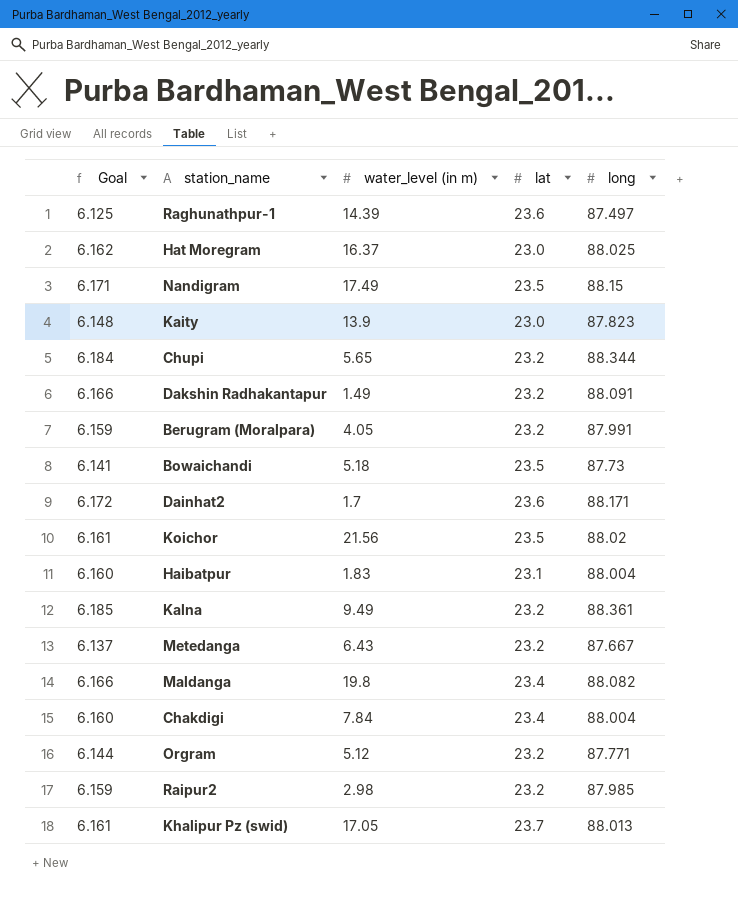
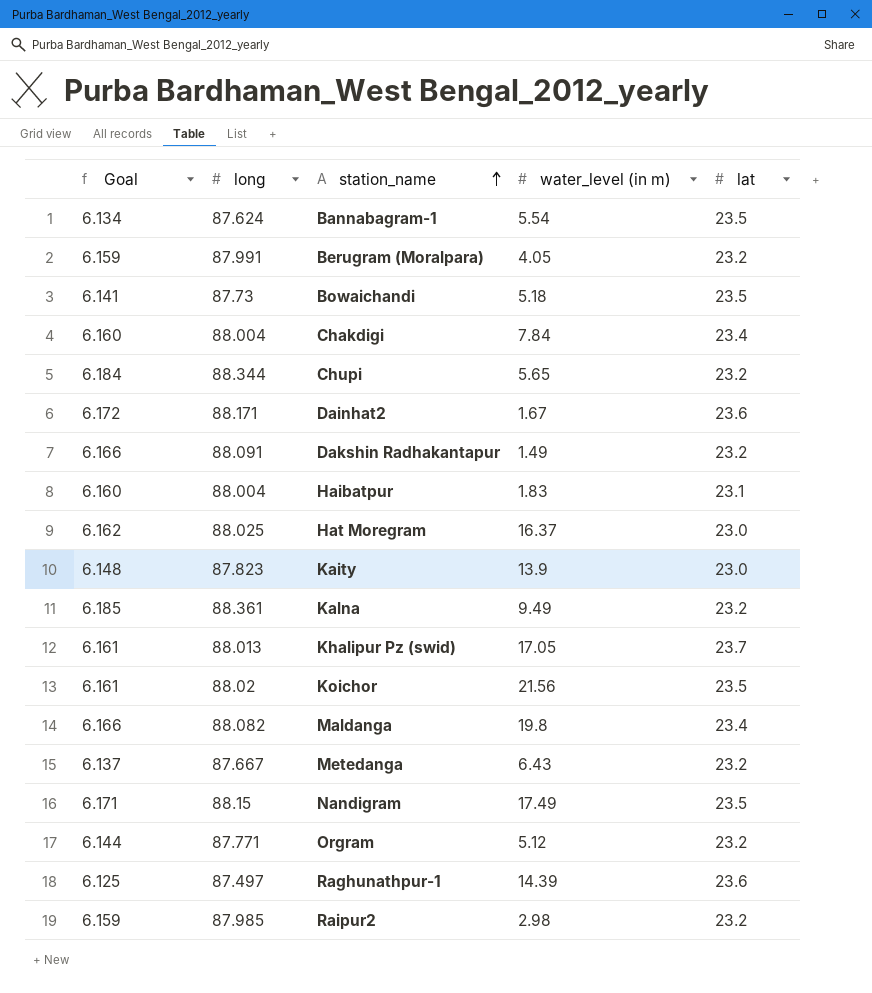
row order: none -> station_name ascending
column long | position: 5 -> 2
row Bannabagram-1: none -> 6.134 | 87.624 | 5.54 | 23.5
Dainhat2 | water_level (in m): 1.7 -> 1.67

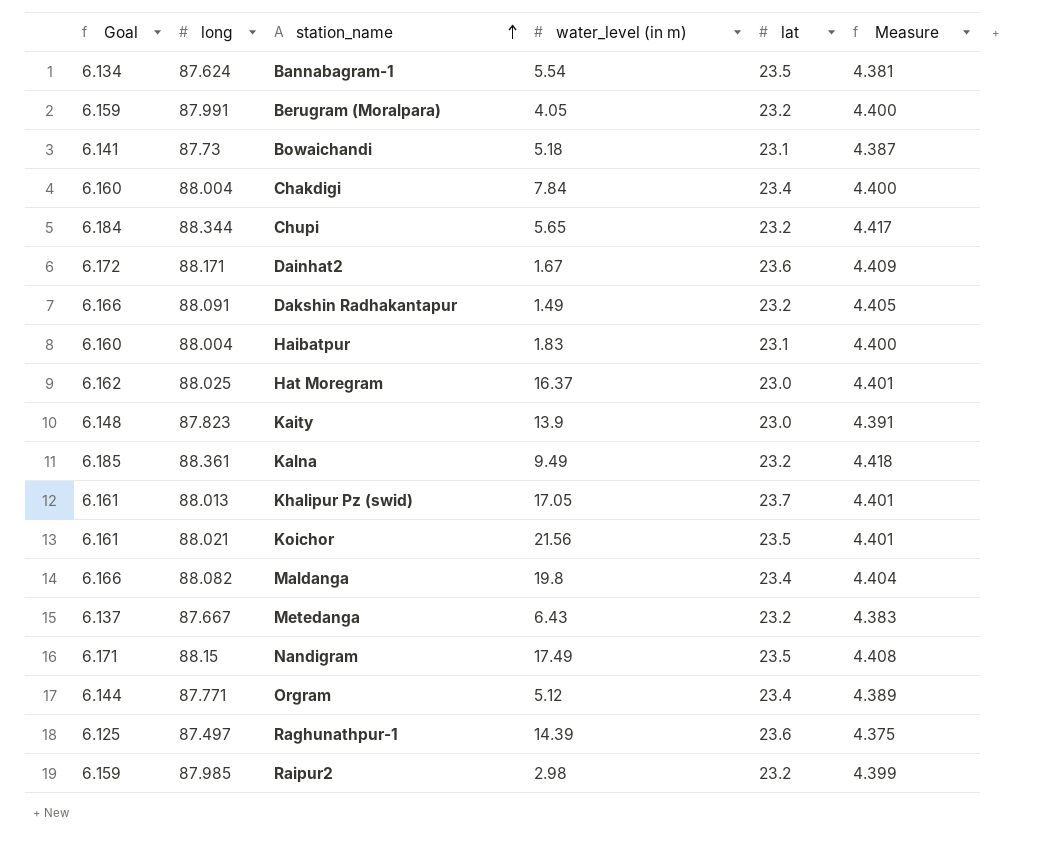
column Measure | formula: none -> [long] * 0.05
Bowaichandi | lat: 23.5 -> 23.1
Koichor | long: 88.02 -> 88.021
Orgram | lat: 23.2 -> 23.4

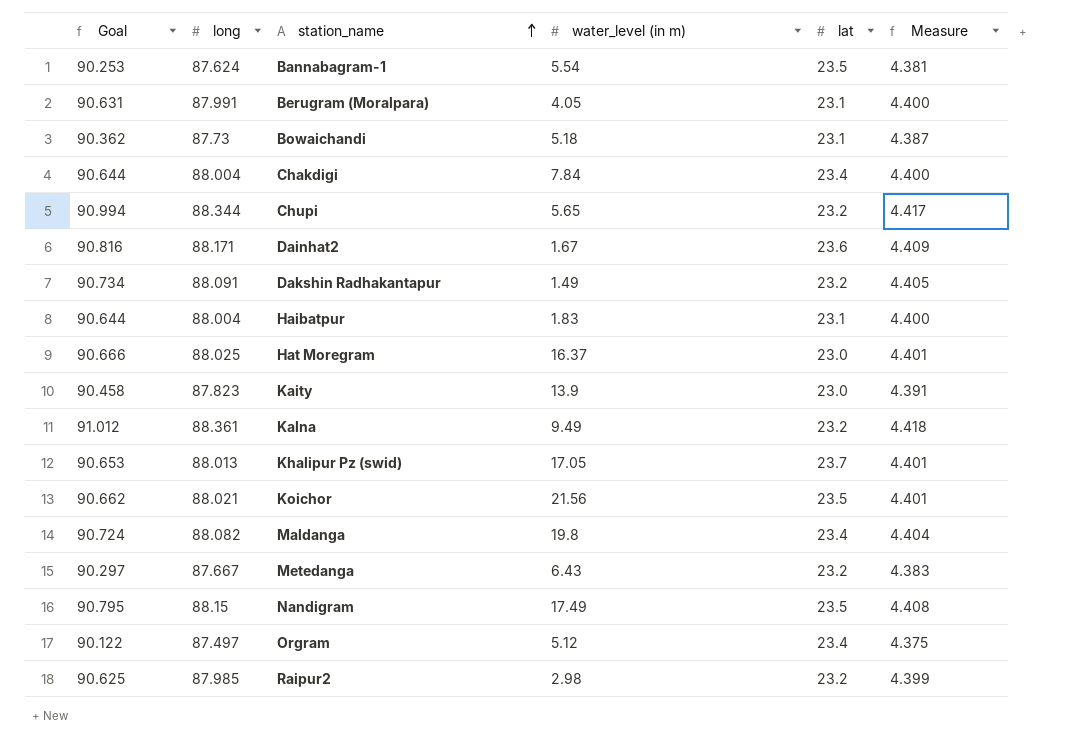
column Goal | formula: [long] * 0.07 -> [long] * 1.03
row Raghunathpur-1: 6.125 | 87.497 | 14.39 | 23.6 | 4.375 -> none
Berugram (Moralpara) | lat: 23.2 -> 23.1
Orgram | long: 87.771 -> 87.497
Orgram | Measure: 4.389 -> 4.375

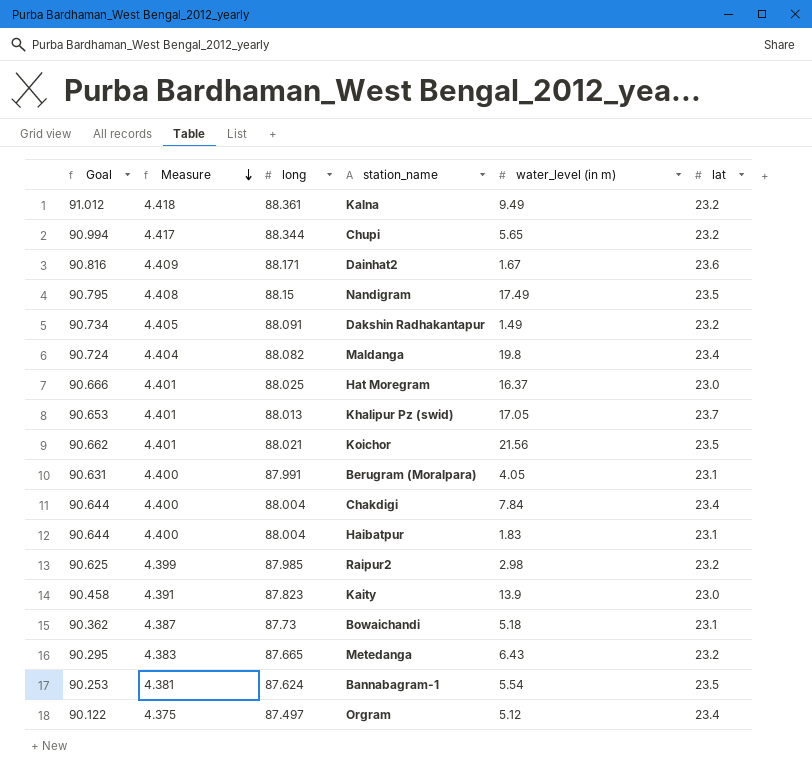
row order: station_name ascending -> Measure descending
column Measure | position: 6 -> 2
Metedanga | Goal: 90.297 -> 90.295
Metedanga | long: 87.667 -> 87.665

